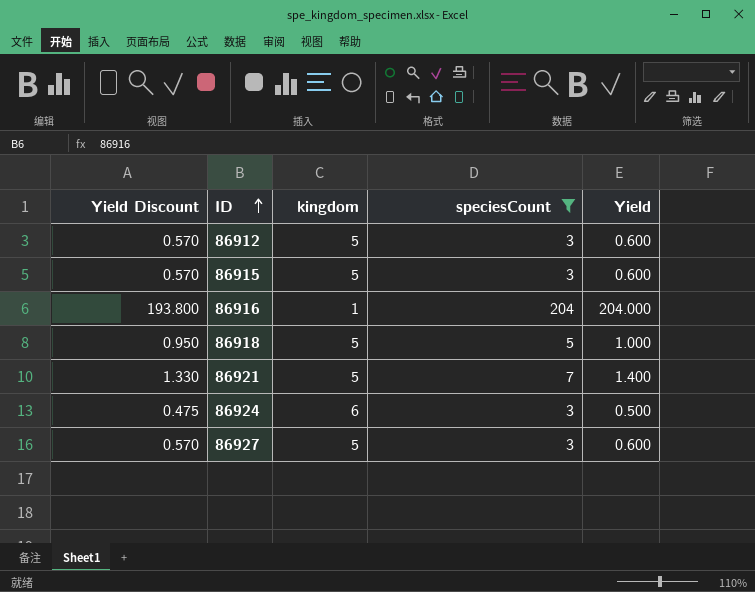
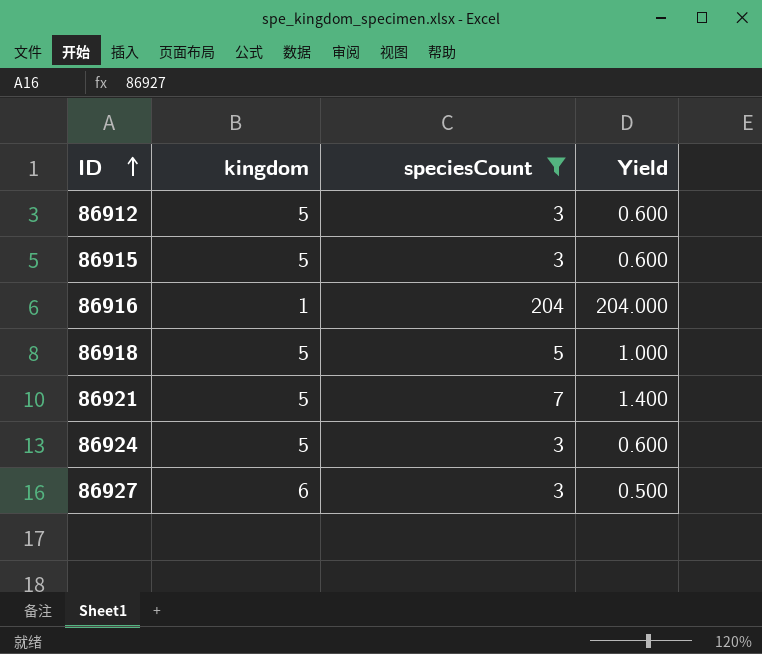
column Yield Discount | formula: [Yield] * 0.95 -> none
86924 | kingdom: 6 -> 5
86924 | Yield: 0.500 -> 0.600
86927 | kingdom: 5 -> 6
86927 | Yield: 0.600 -> 0.500

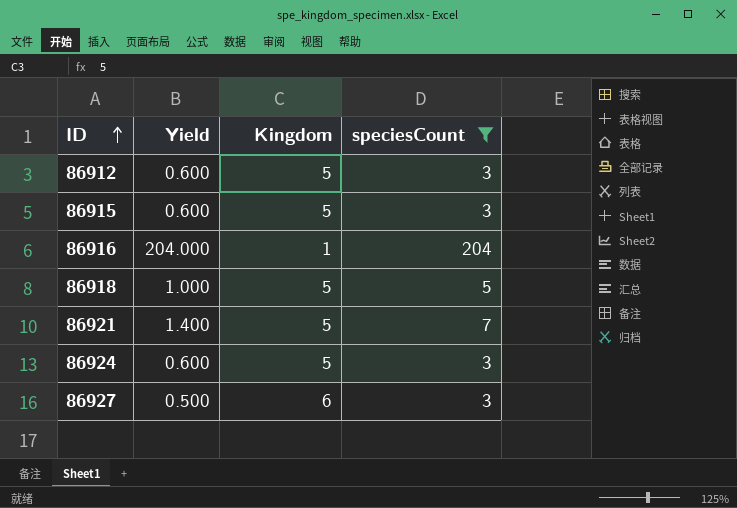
column Yield | position: 4 -> 2
column name: kingdom -> Kingdom

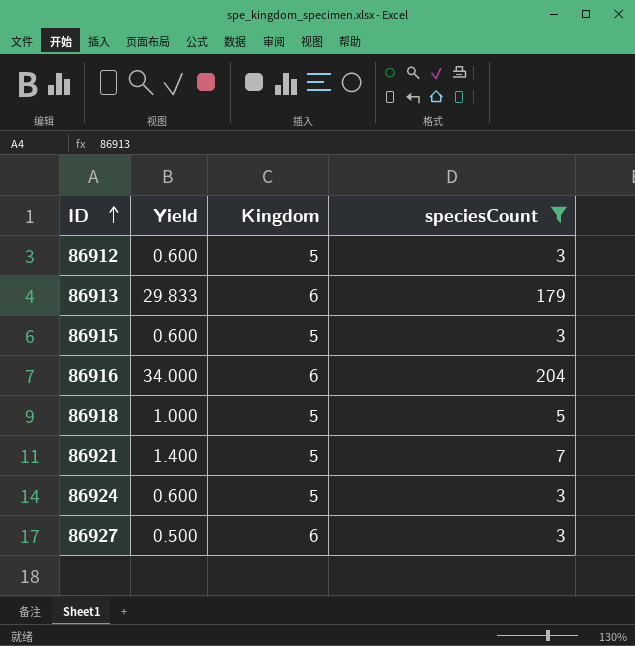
row 86913: none -> 29.833 | 6 | 179
86916 | Yield: 204.000 -> 34.000
86916 | Kingdom: 1 -> 6

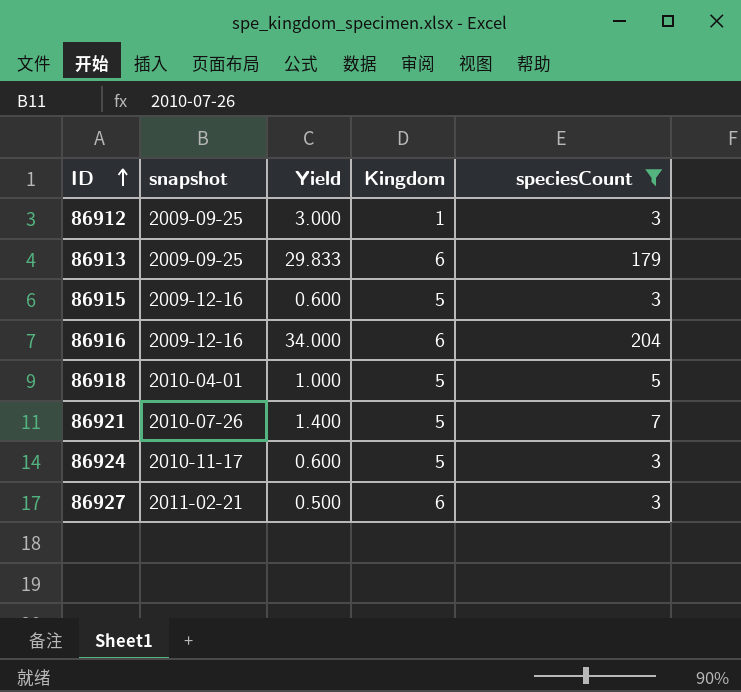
column snapshot | position: none -> 2
86912 | Yield: 0.600 -> 3.000
86912 | Kingdom: 5 -> 1

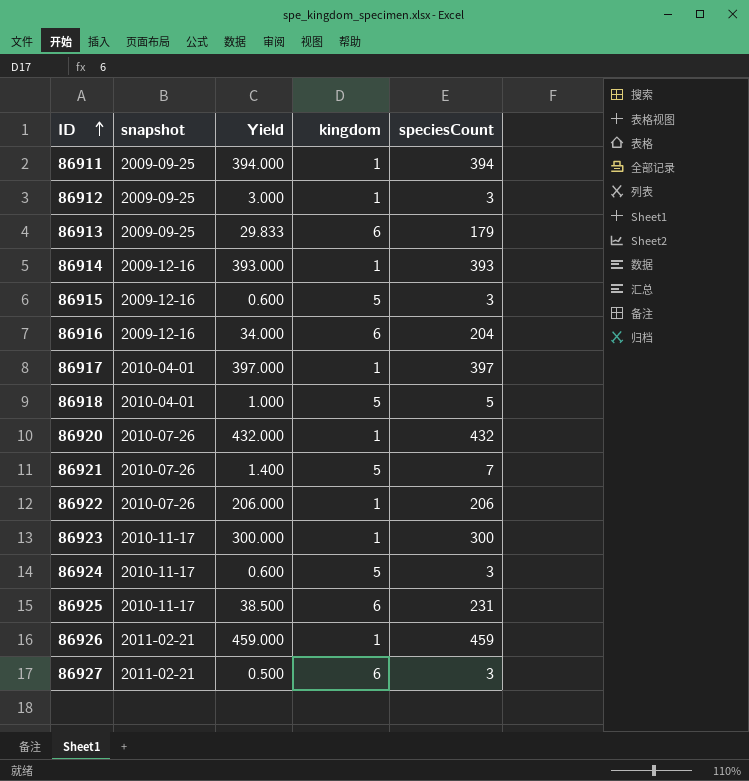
filter: speciesCount <= 204 -> none
column name: Kingdom -> kingdom

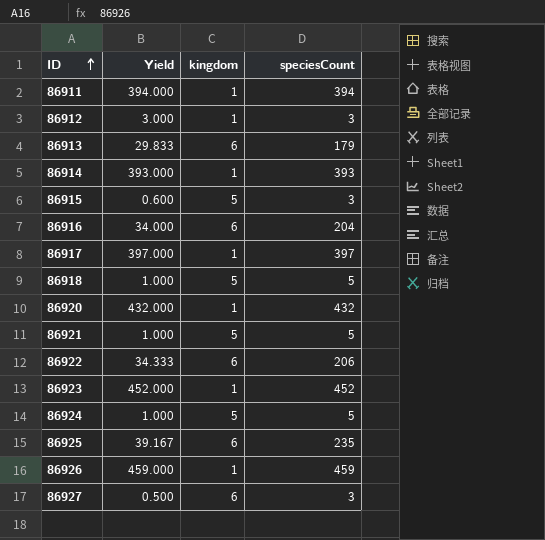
column snapshot | position: 2 -> none
86921 | Yield: 1.400 -> 1.000
86921 | speciesCount: 7 -> 5
86922 | Yield: 206.000 -> 34.333
86922 | kingdom: 1 -> 6
86923 | Yield: 300.000 -> 452.000
86923 | speciesCount: 300 -> 452
86924 | Yield: 0.600 -> 1.000
86924 | speciesCount: 3 -> 5
86925 | Yield: 38.500 -> 39.167
86925 | speciesCount: 231 -> 235

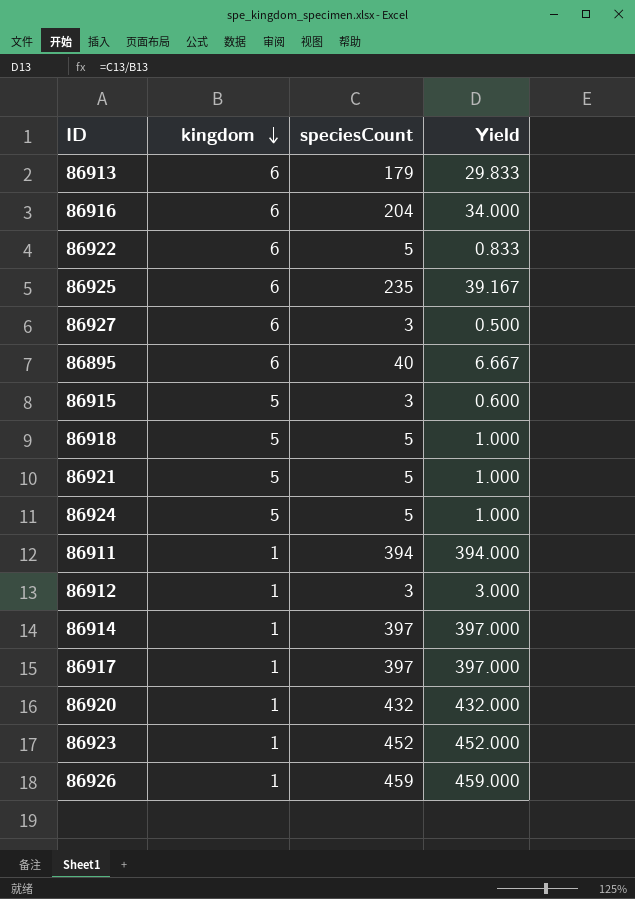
row order: ID ascending -> kingdom descending
column Yield | position: 2 -> 4
86922 | speciesCount: 206 -> 5
86922 | Yield: 34.333 -> 0.833
row 86895: none -> 6 | 40 | 6.667
86914 | speciesCount: 393 -> 397
86914 | Yield: 393.000 -> 397.000

